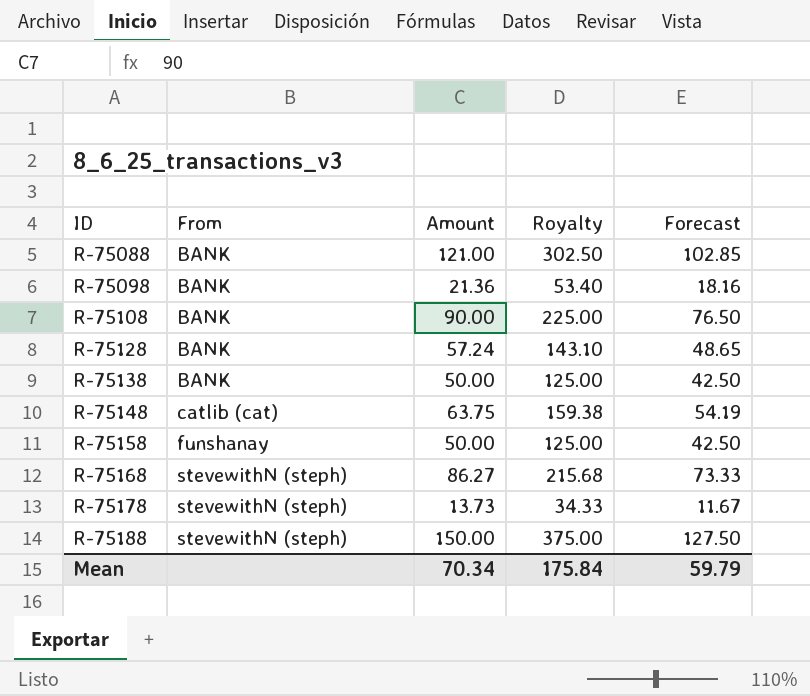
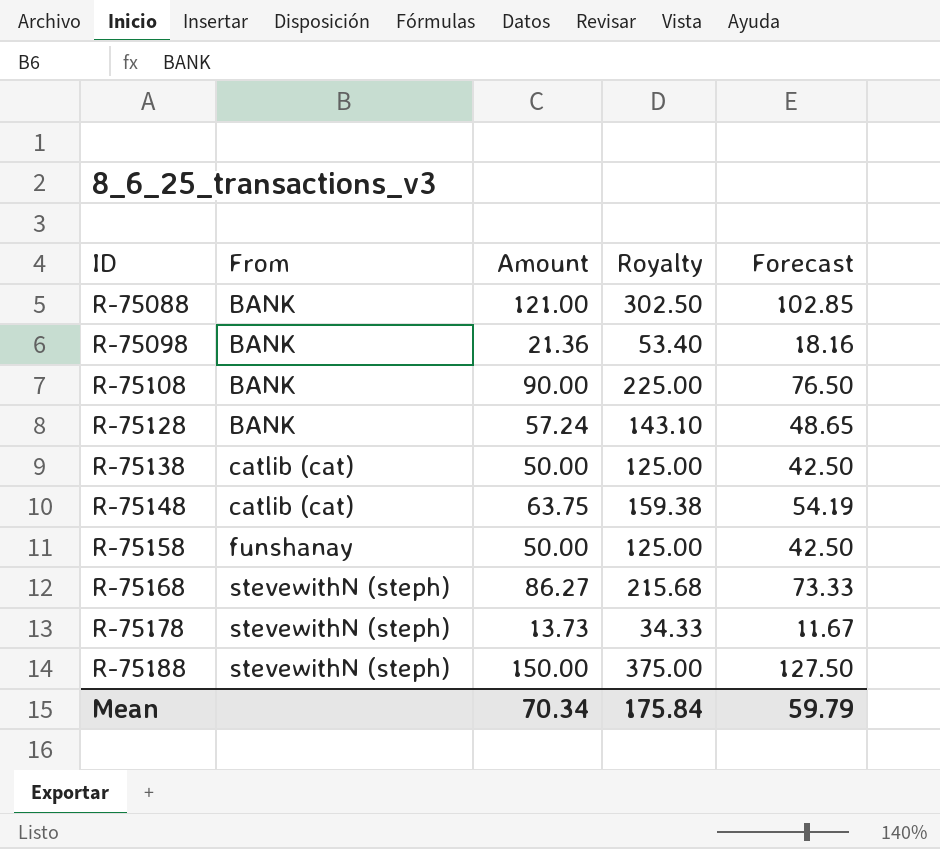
R-75138 | From: BANK -> catlib (cat)

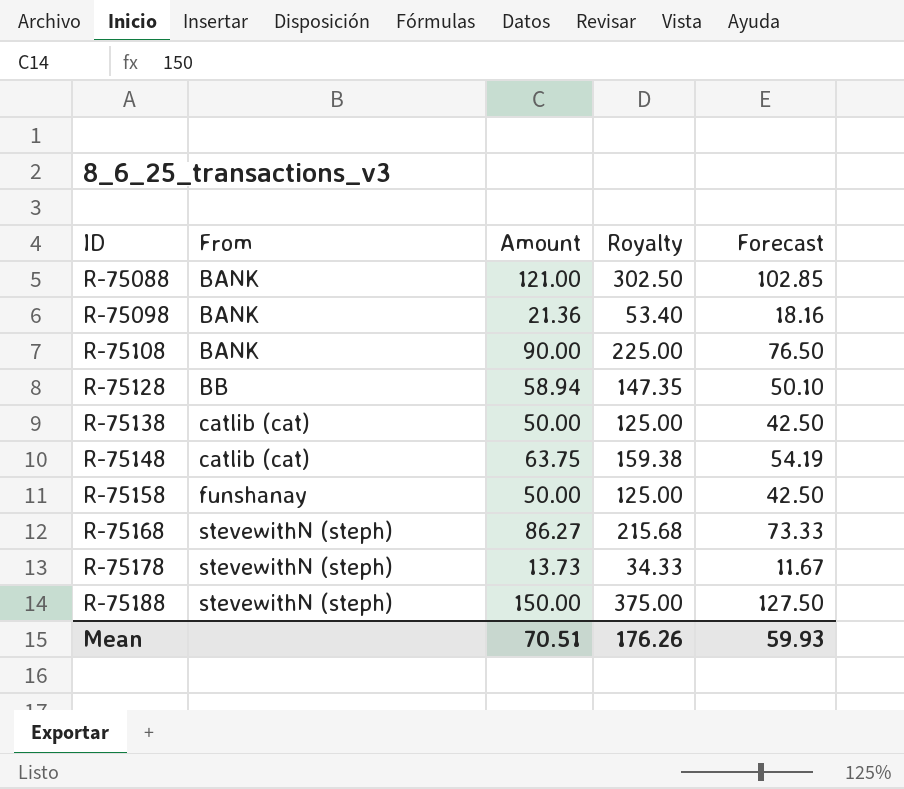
R-75128 | From: BANK -> BB
R-75128 | Amount: 57.24 -> 58.94
R-75128 | Royalty: 143.10 -> 147.35
R-75128 | Forecast: 48.65 -> 50.10
Mean | Amount: 70.34 -> 70.51
Mean | Royalty: 175.84 -> 176.26
Mean | Forecast: 59.79 -> 59.93

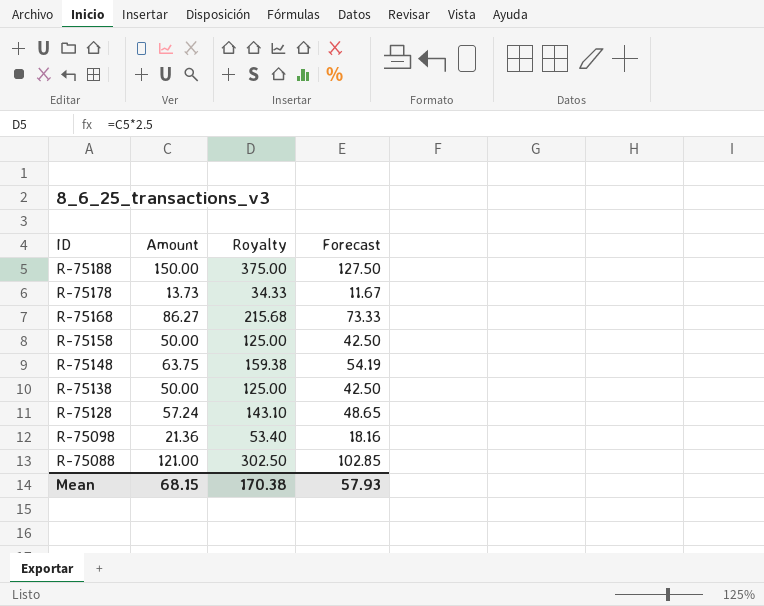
row order: ID ascending -> ID descending
column From | position: 2 -> none
row R-75108: BANK | 90.00 | 225.00 | 76.50 -> none
R-75128 | Amount: 58.94 -> 57.24
R-75128 | Royalty: 147.35 -> 143.10
R-75128 | Forecast: 50.10 -> 48.65
Mean | Amount: 70.51 -> 68.15
Mean | Royalty: 176.26 -> 170.38
Mean | Forecast: 59.93 -> 57.93

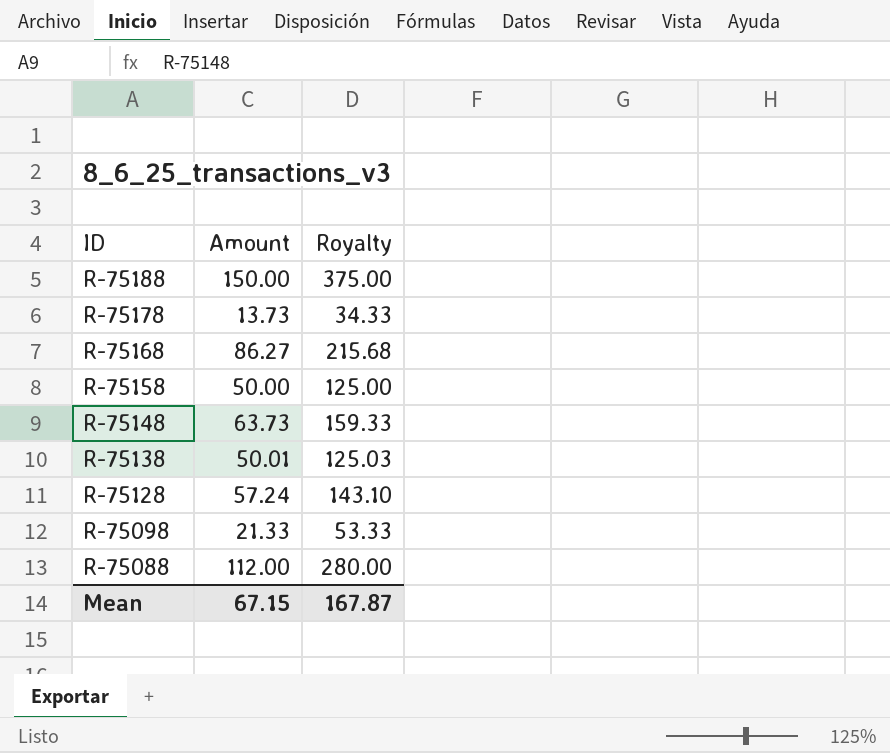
column Forecast | formula: [Amount] * 0.85 -> none
R-75148 | Amount: 63.75 -> 63.73
R-75148 | Royalty: 159.38 -> 159.33
R-75138 | Amount: 50.00 -> 50.01
R-75138 | Royalty: 125.00 -> 125.03
R-75098 | Amount: 21.36 -> 21.33
R-75098 | Royalty: 53.40 -> 53.33
R-75088 | Amount: 121.00 -> 112.00
R-75088 | Royalty: 302.50 -> 280.00
Mean | Amount: 68.15 -> 67.15
Mean | Royalty: 170.38 -> 167.87

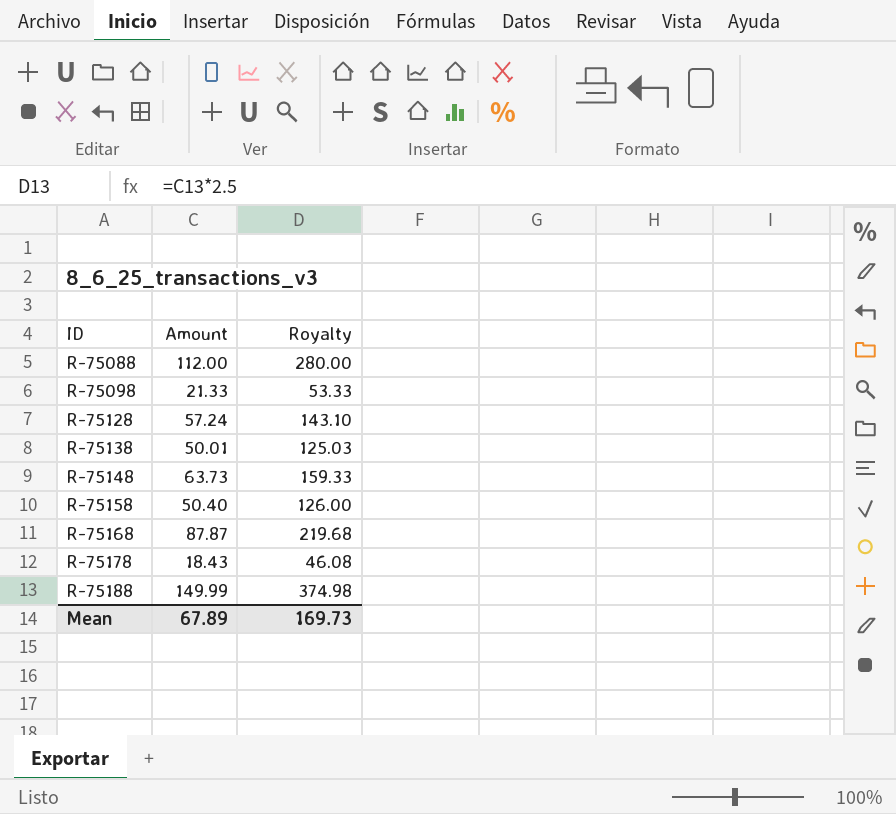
row order: ID descending -> ID ascending
R-75158 | Amount: 50.00 -> 50.40
R-75158 | Royalty: 125.00 -> 126.00
R-75168 | Amount: 86.27 -> 87.87
R-75168 | Royalty: 215.68 -> 219.68
R-75178 | Amount: 13.73 -> 18.43
R-75178 | Royalty: 34.33 -> 46.08
R-75188 | Amount: 150.00 -> 149.99
R-75188 | Royalty: 375.00 -> 374.98
Mean | Amount: 67.15 -> 67.89
Mean | Royalty: 167.87 -> 169.73

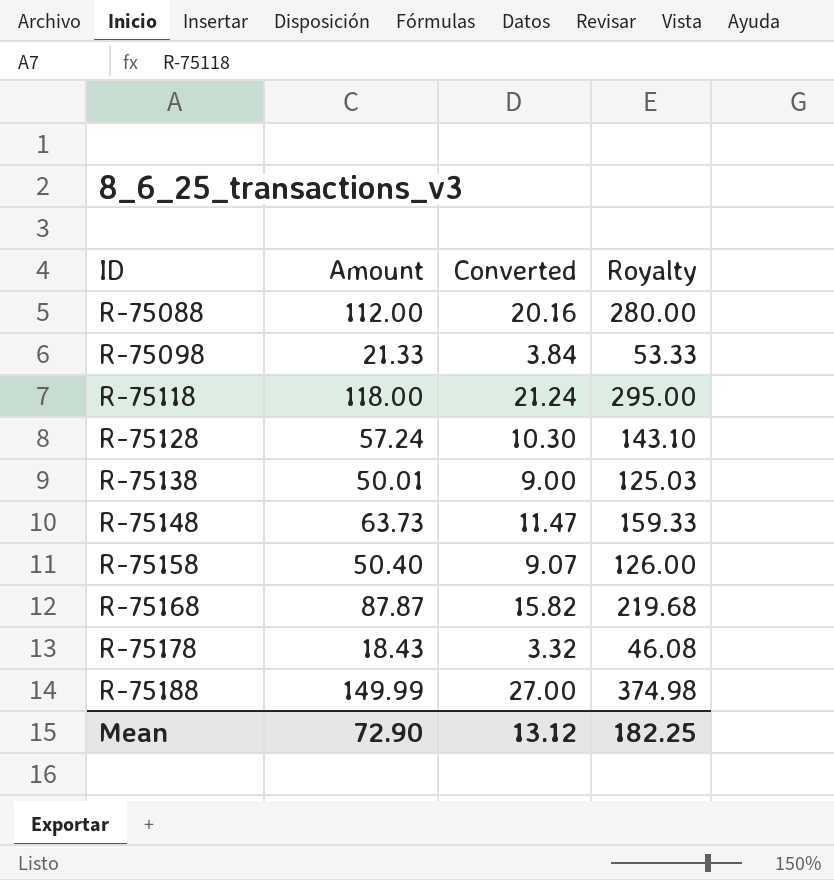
column Converted | formula: none -> [Amount] * 0.18
row R-75118: none -> 118.00 | 21.24 | 295.00
Mean | Amount: 67.89 -> 72.90
Mean | Royalty: 169.73 -> 182.25

